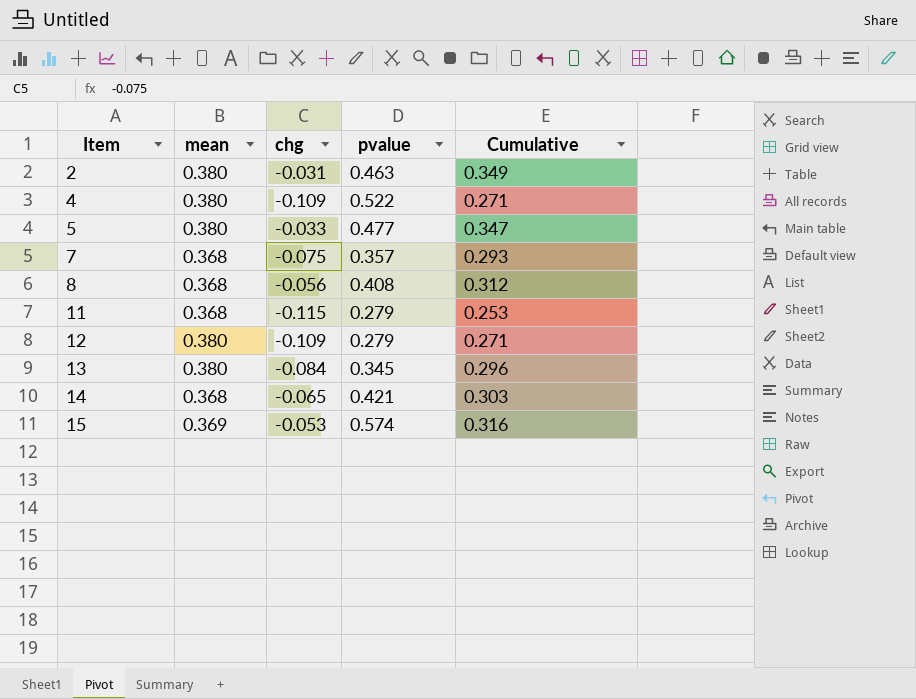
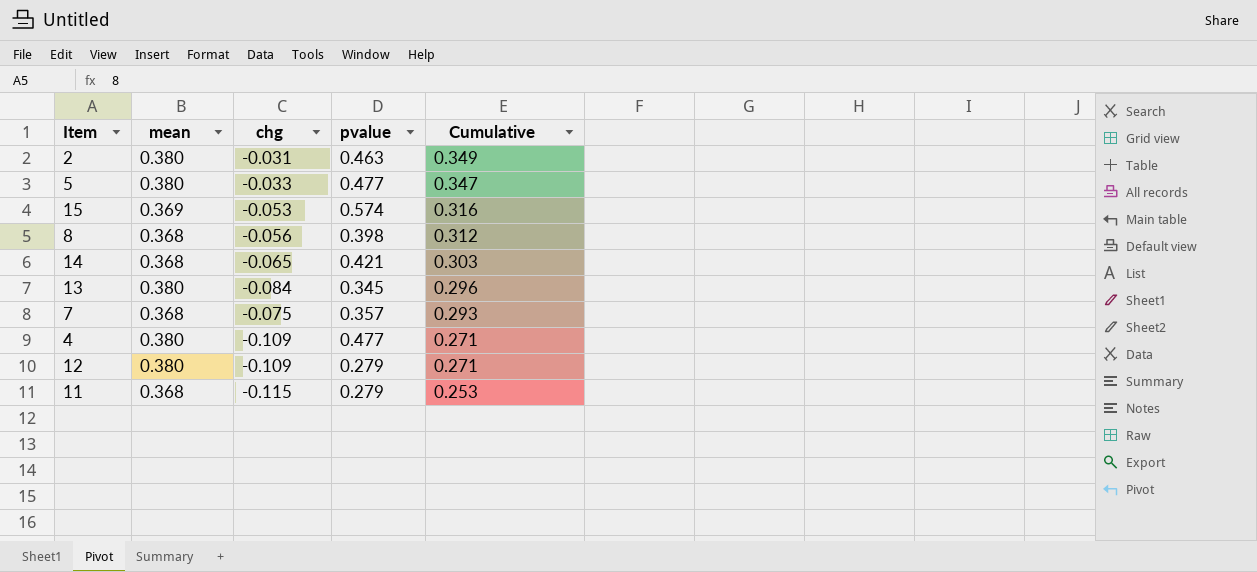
row order: Item ascending -> Cumulative descending
8 | pvalue: 0.408 -> 0.398
4 | pvalue: 0.522 -> 0.477

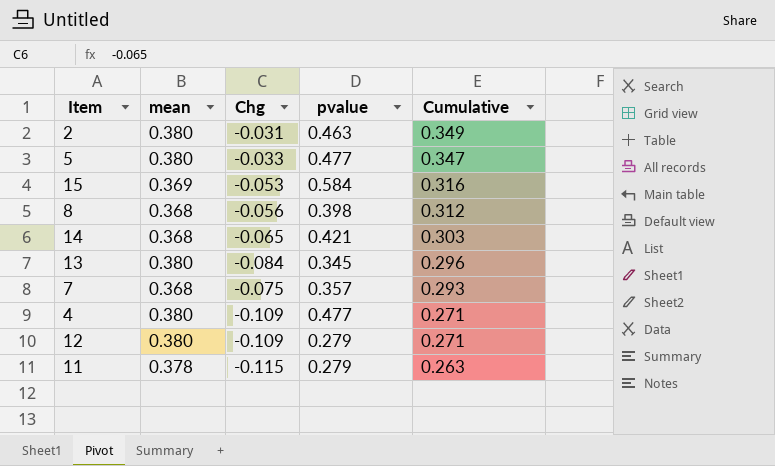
column name: chg -> Chg
15 | pvalue: 0.574 -> 0.584
11 | mean: 0.368 -> 0.378
11 | Cumulative: 0.253 -> 0.263

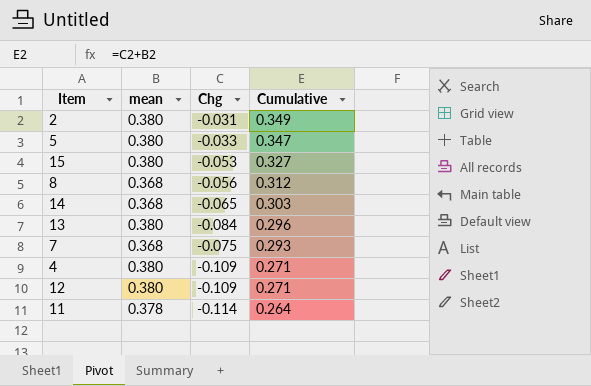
column pvalue | position: 4 -> none
15 | mean: 0.369 -> 0.380
15 | Cumulative: 0.316 -> 0.327
11 | Chg: -0.115 -> -0.114
11 | Cumulative: 0.263 -> 0.264

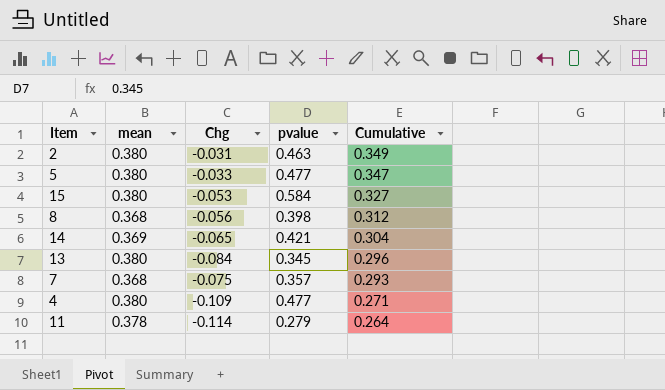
column pvalue | position: none -> 4
row 12: 0.380 | -0.109 | 0.271 -> none
14 | mean: 0.368 -> 0.369
14 | Cumulative: 0.303 -> 0.304

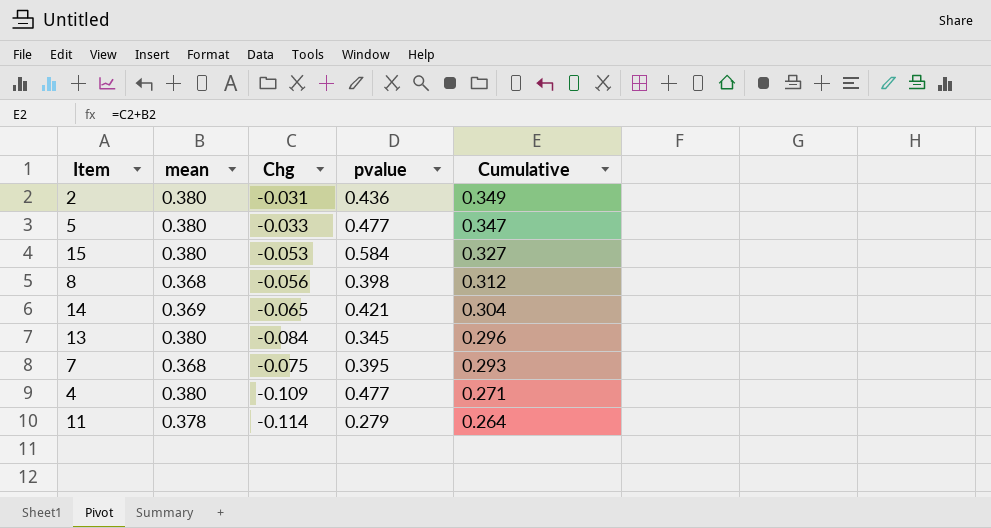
2 | pvalue: 0.463 -> 0.436
7 | pvalue: 0.357 -> 0.395

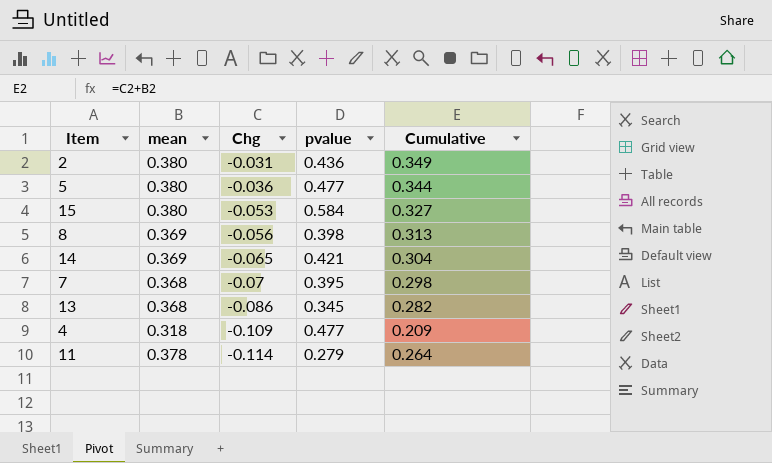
row order: Cumulative descending -> Chg descending
5 | Chg: -0.033 -> -0.036
5 | Cumulative: 0.347 -> 0.344
8 | mean: 0.368 -> 0.369
8 | Cumulative: 0.312 -> 0.313
7 | Chg: -0.075 -> -0.07
7 | Cumulative: 0.293 -> 0.298
13 | mean: 0.380 -> 0.368
13 | Chg: -0.084 -> -0.086
13 | Cumulative: 0.296 -> 0.282
4 | mean: 0.380 -> 0.318
4 | Cumulative: 0.271 -> 0.209

